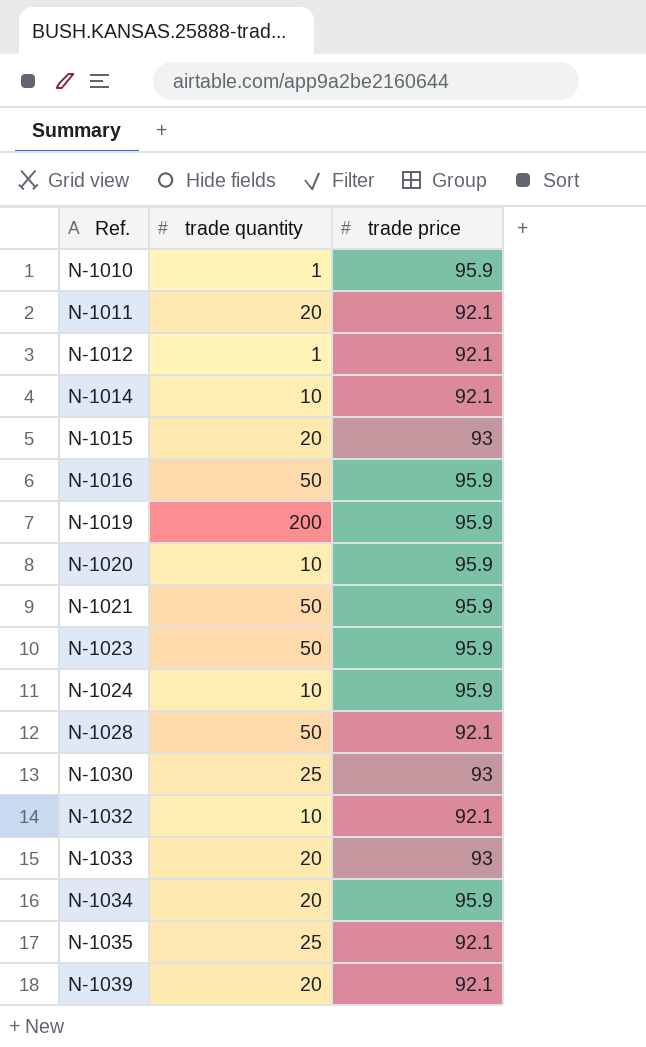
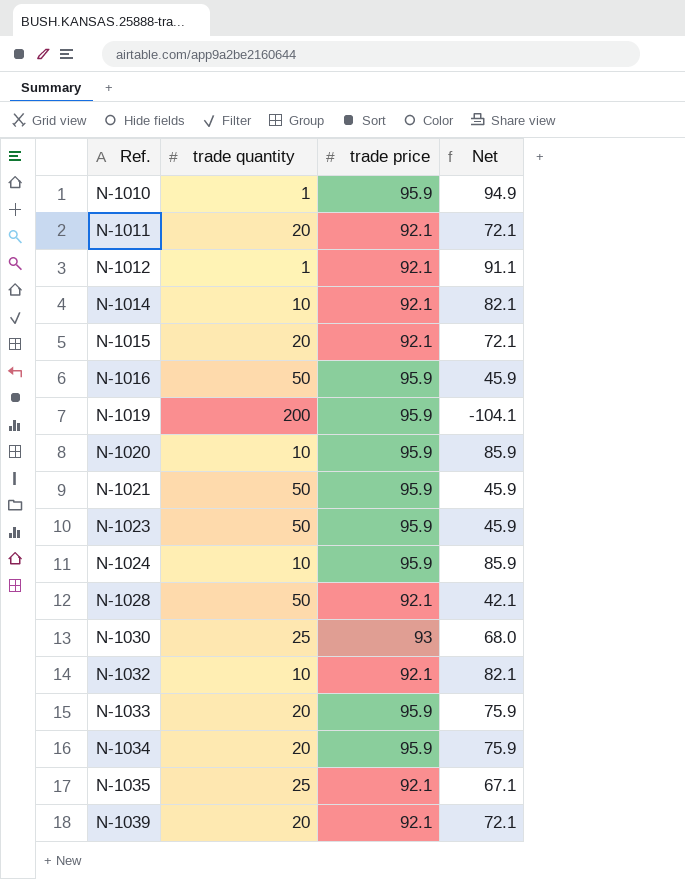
column Net | formula: none -> [trade price] - [trade quantity]
N-1015 | trade price: 93 -> 92.1
N-1033 | trade price: 93 -> 95.9

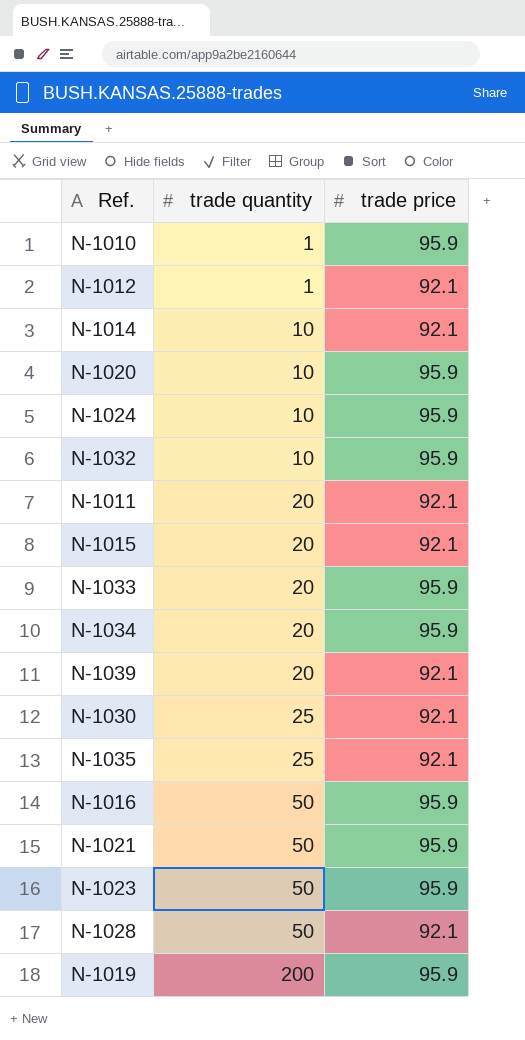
row order: Ref. ascending -> trade quantity ascending
column Net | formula: [trade price] - [trade quantity] -> none
N-1032 | trade price: 92.1 -> 95.9
N-1030 | trade price: 93 -> 92.1

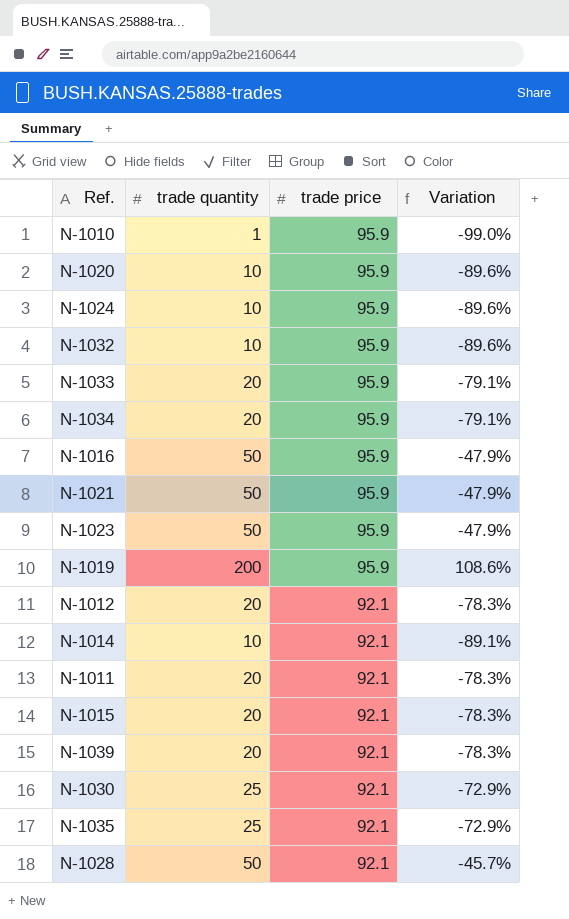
row order: trade quantity ascending -> trade price descending
column Variation | formula: none -> ([trade quantity] - [trade price]) / [trade price]
N-1012 | trade quantity: 1 -> 20

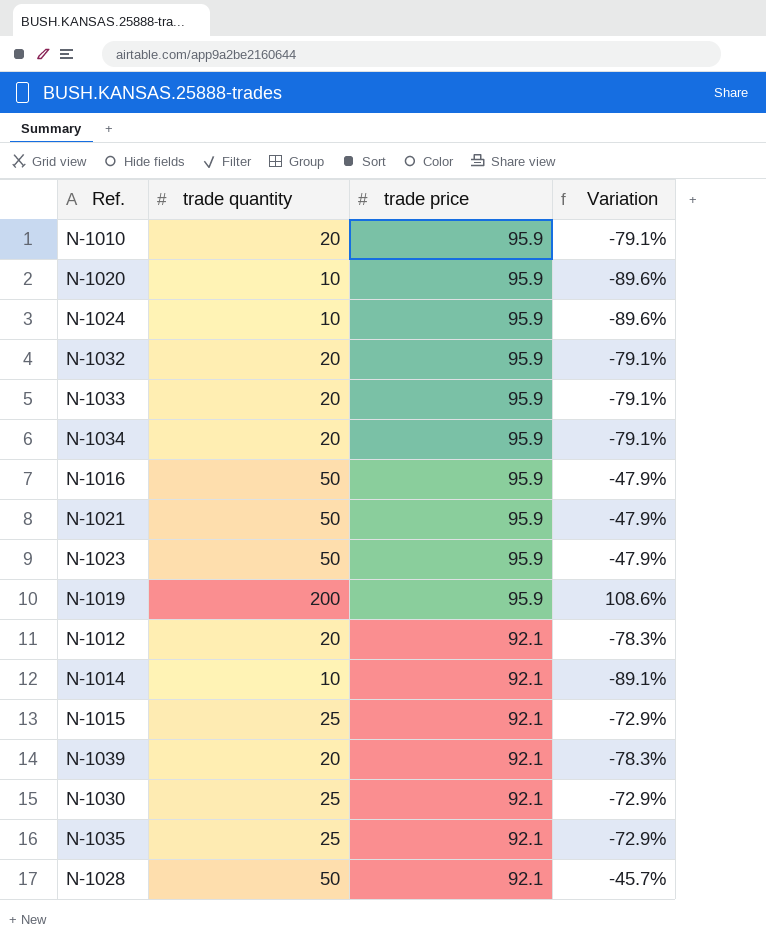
row N-1011: 20 | 92.1 | -78.3% -> none
N-1010 | trade quantity: 1 -> 20
N-1010 | Variation: -99.0% -> -79.1%
N-1032 | trade quantity: 10 -> 20
N-1032 | Variation: -89.6% -> -79.1%
N-1015 | trade quantity: 20 -> 25
N-1015 | Variation: -78.3% -> -72.9%

